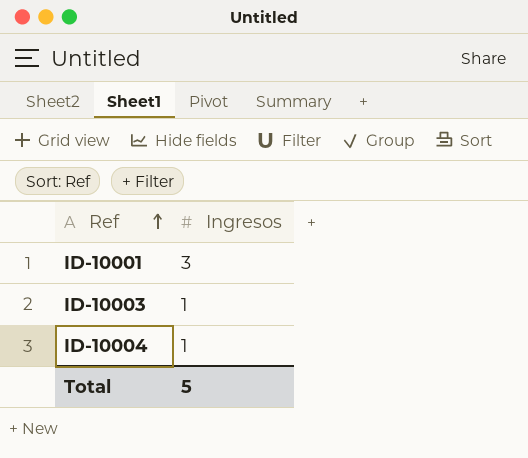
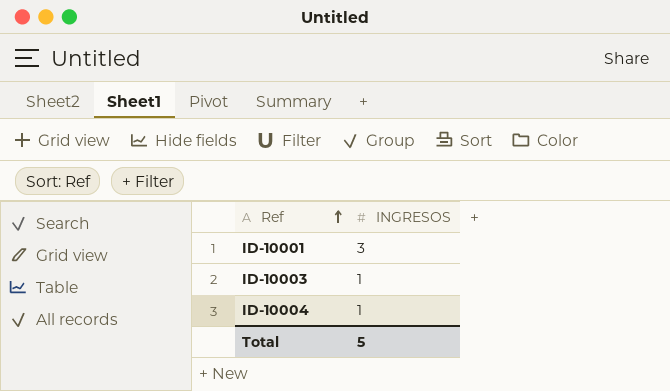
column name: Ingresos -> INGRESOS

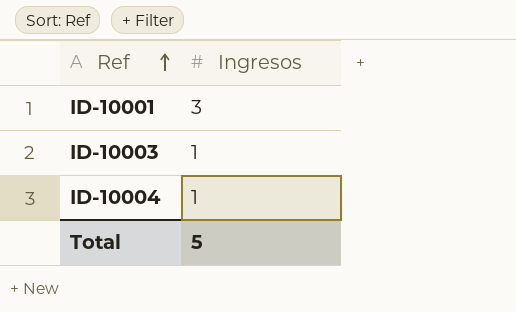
column name: INGRESOS -> Ingresos

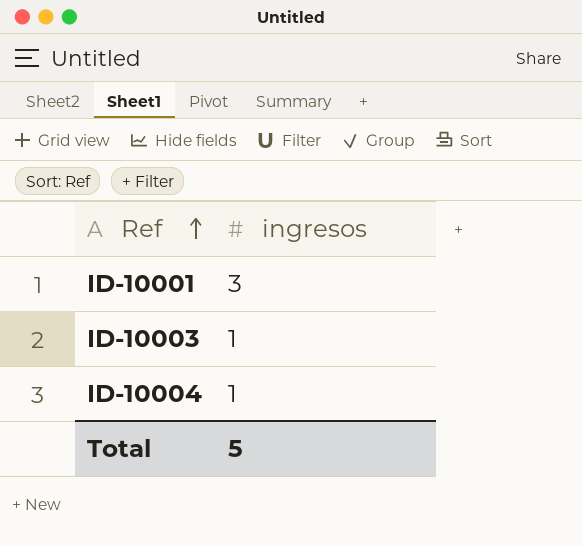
column name: Ingresos -> ingresos

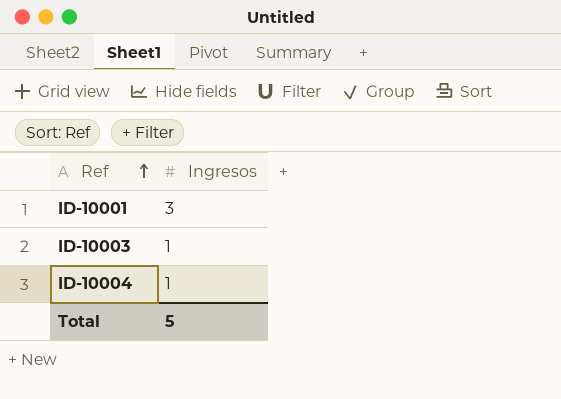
column name: ingresos -> Ingresos

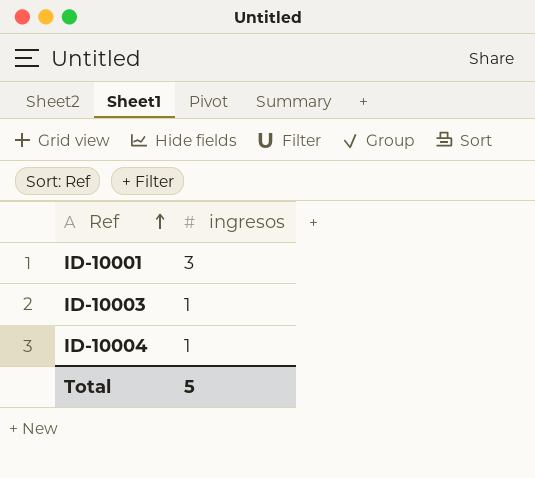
column name: Ingresos -> ingresos

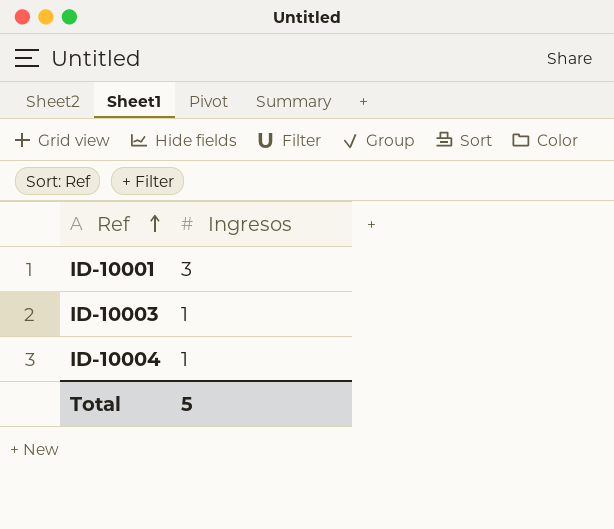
column name: ingresos -> Ingresos

